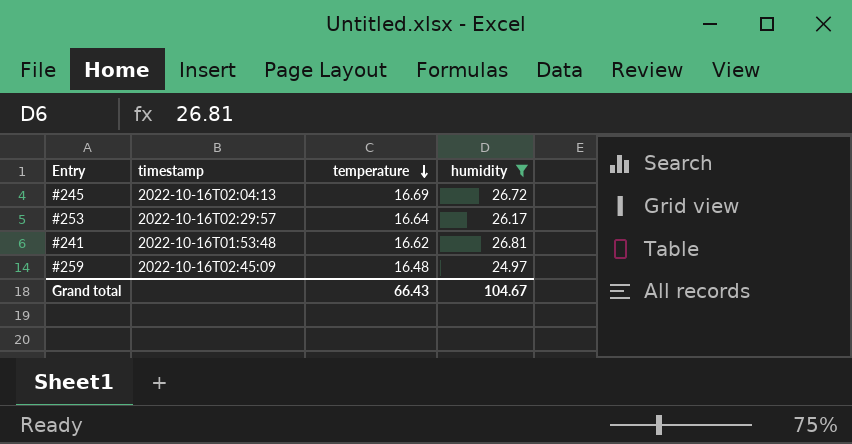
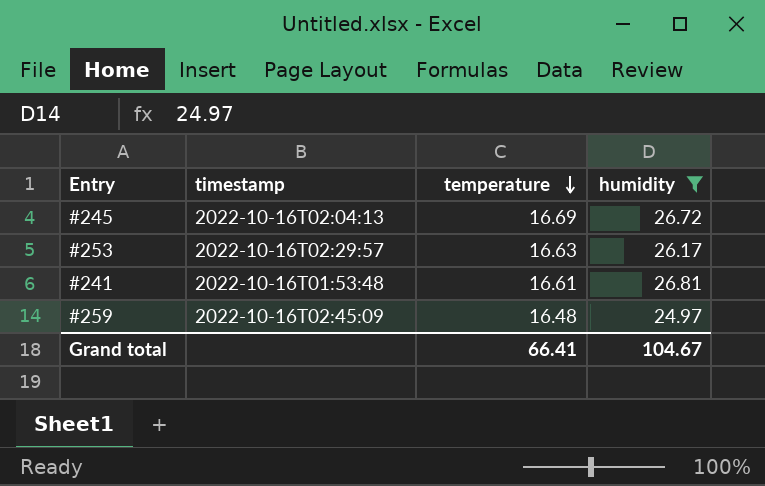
#253 | temperature: 16.64 -> 16.63
#241 | temperature: 16.62 -> 16.61
Grand total | temperature: 66.43 -> 66.41

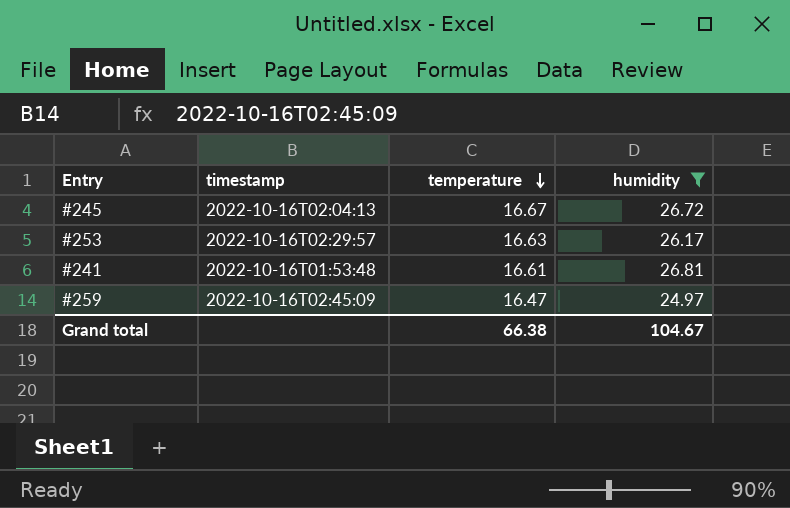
#245 | temperature: 16.69 -> 16.67
#259 | temperature: 16.48 -> 16.47
Grand total | temperature: 66.41 -> 66.38

